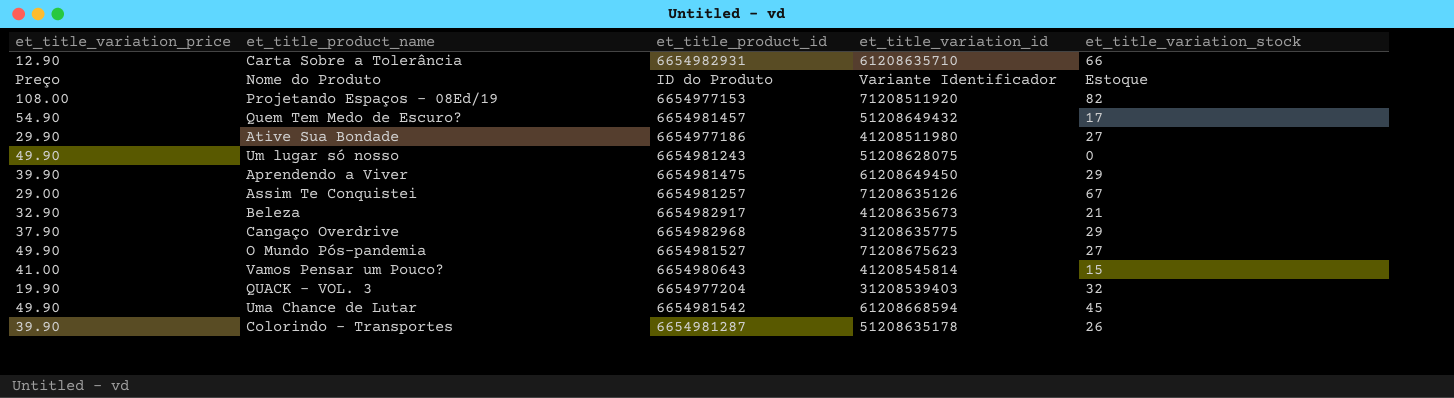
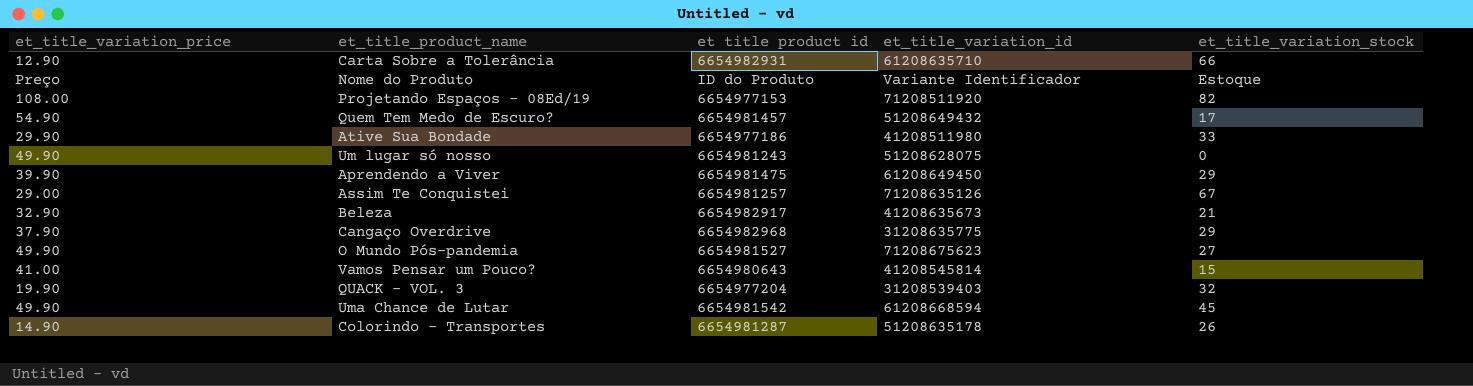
column name: et_title_product_id -> et title product id
Ative Sua Bondade | et_title_variation_stock: 27 -> 33
Colorindo - Transportes | et_title_variation_price: 39.90 -> 14.90

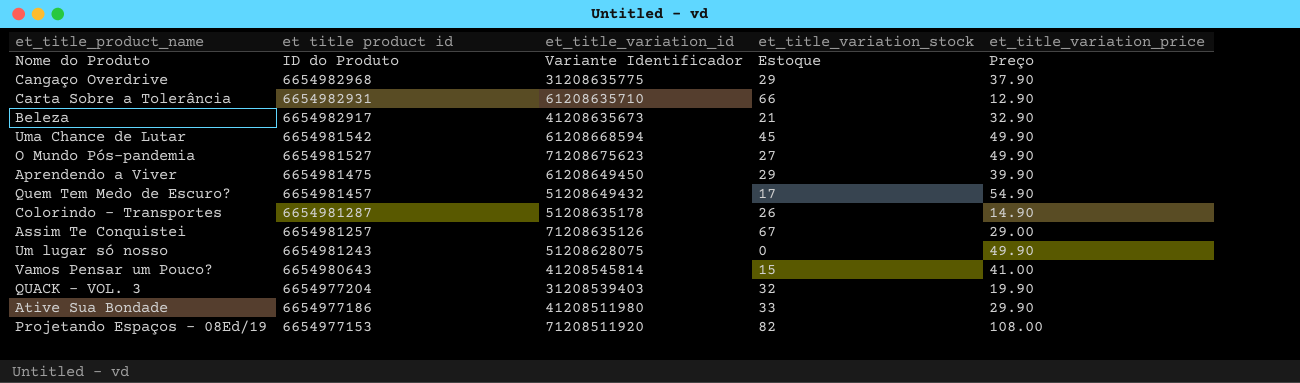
row order: none -> et title product id descending
column et_title_variation_price | position: 1 -> 5

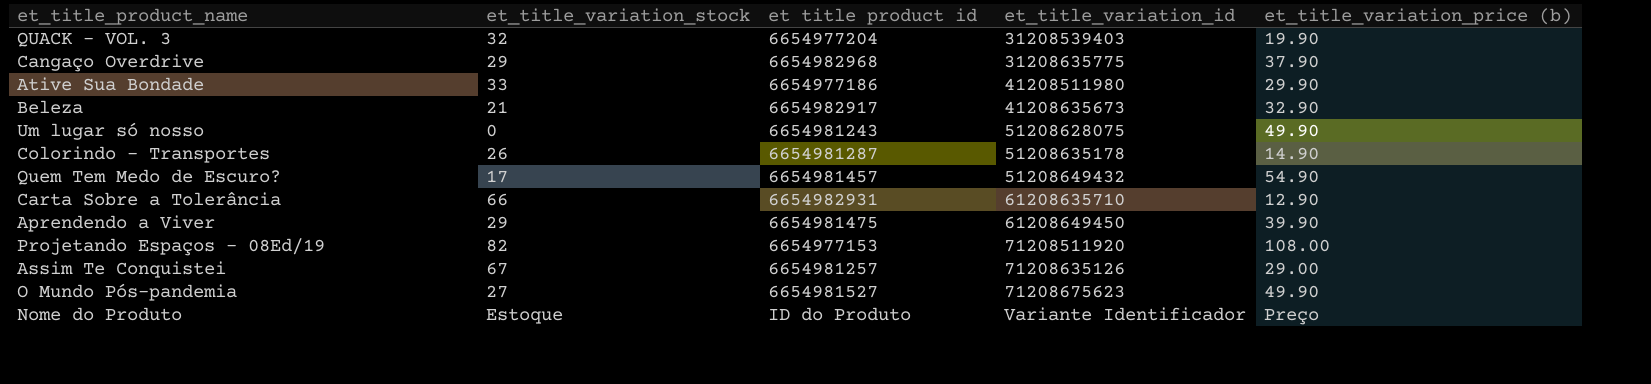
row order: et title product id descending -> et_title_variation_id ascending
column et_title_variation_stock | position: 4 -> 2
column name: et_title_variation_price -> et_title_variation_price (b)
row Uma Chance de Lutar: 6654981542 | 61208668594 | 45 | 49.90 -> none
row Vamos Pensar um Pouco?: 6654980643 | 41208545814 | 15 | 41.00 -> none

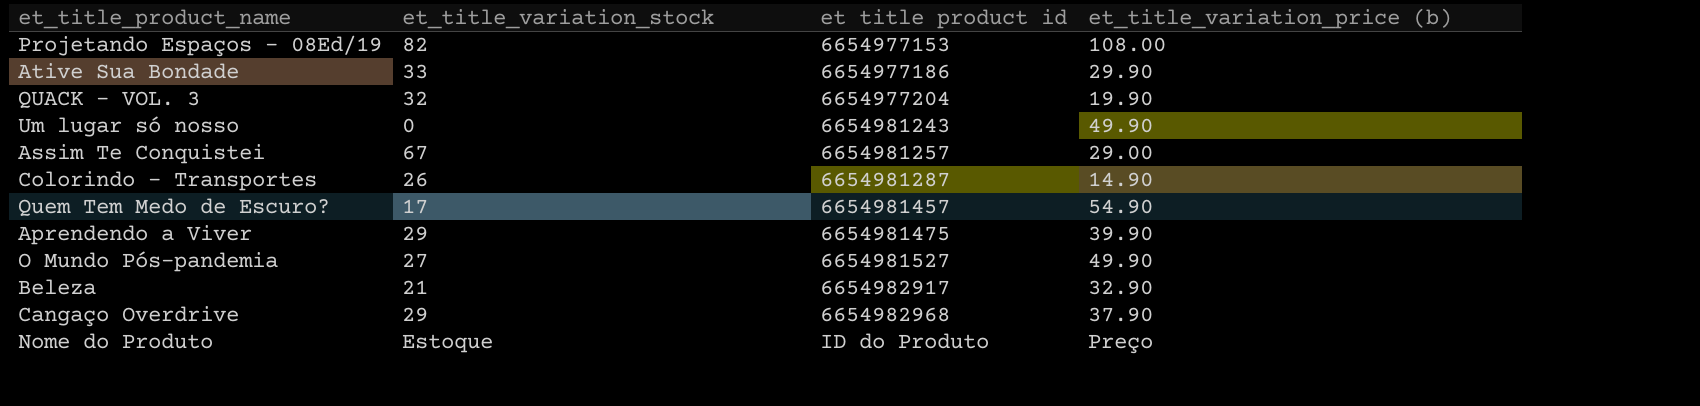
row order: et_title_variation_id ascending -> et title product id ascending
column et_title_variation_id | position: 4 -> none
row Carta Sobre a Tolerância: 66 | 6654982931 | 61208635710 | 12.90 -> none

